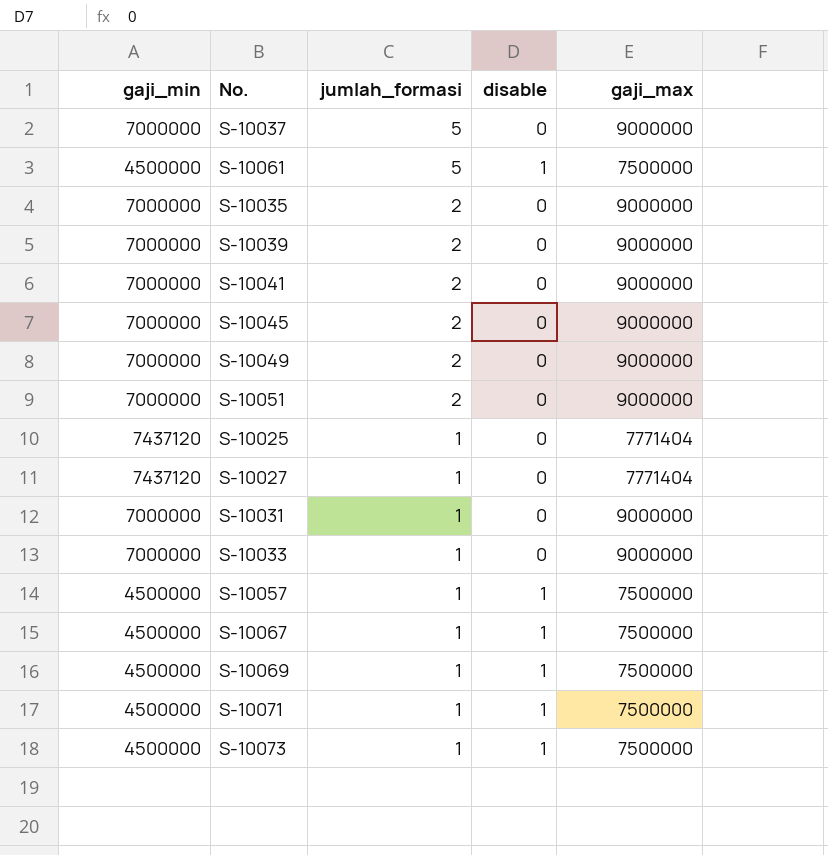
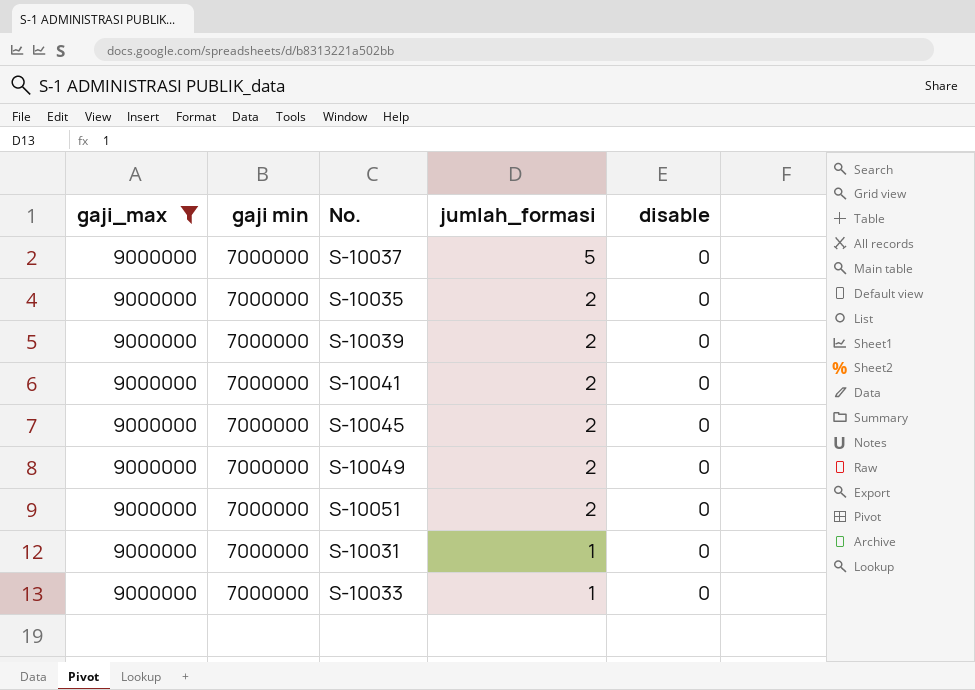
filter: none -> gaji_max = 9000000
column gaji_max | position: 5 -> 1
column name: gaji_min -> gaji min

